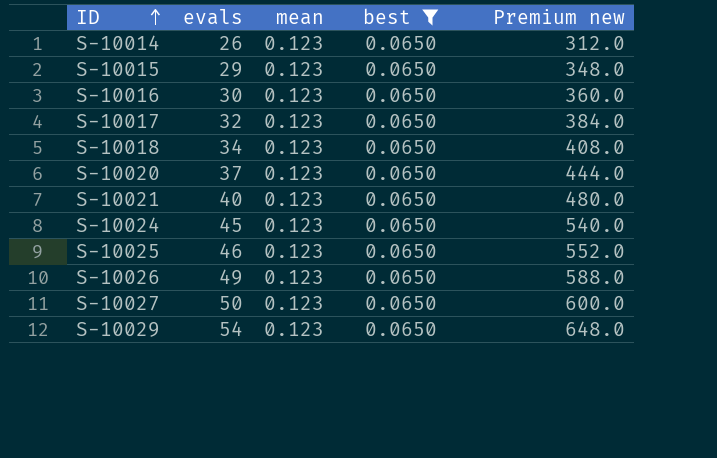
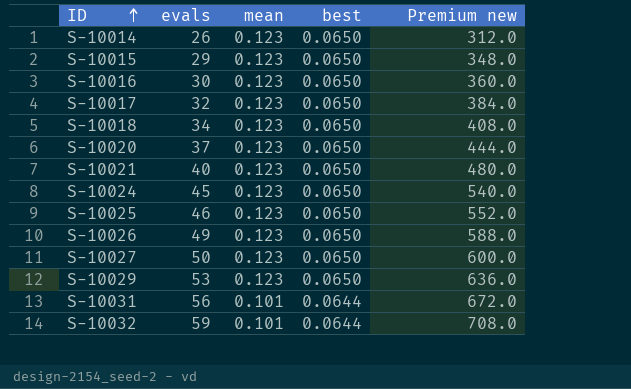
filter: best = 0.0650 -> none
S-10029 | evals: 54 -> 53
S-10029 | Premium new: 648.0 -> 636.0

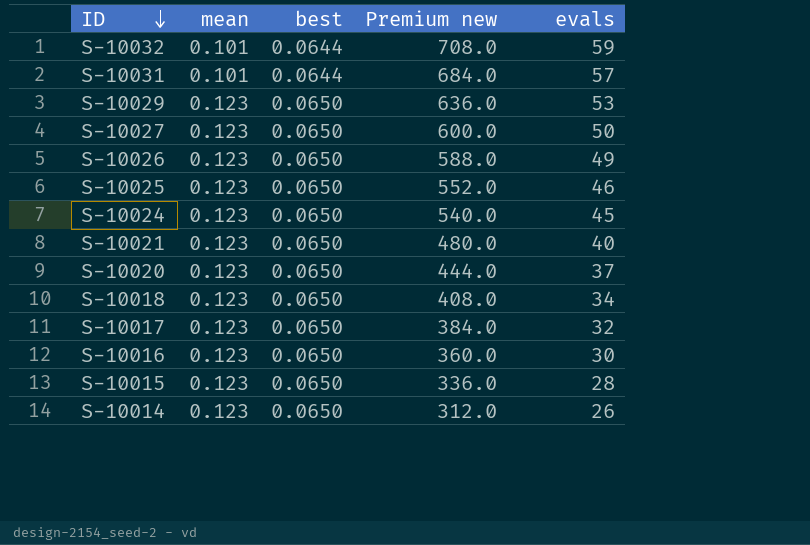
row order: ID ascending -> ID descending
column evals | position: 2 -> 5
S-10031 | Premium new: 672.0 -> 684.0
S-10031 | evals: 56 -> 57
S-10015 | Premium new: 348.0 -> 336.0
S-10015 | evals: 29 -> 28

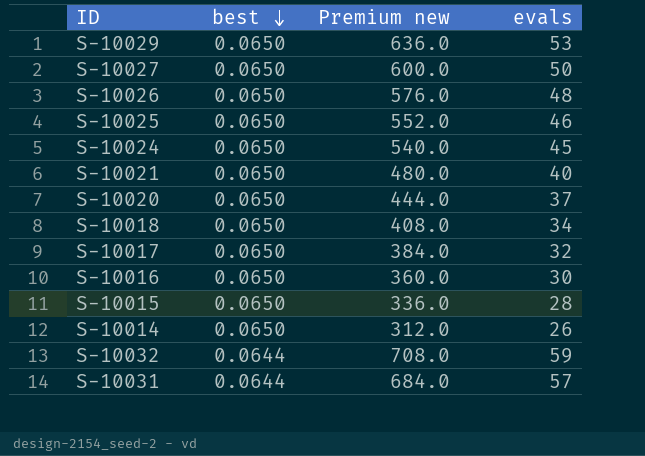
row order: ID descending -> best descending
column mean | position: 2 -> none
S-10026 | Premium new: 588.0 -> 576.0
S-10026 | evals: 49 -> 48

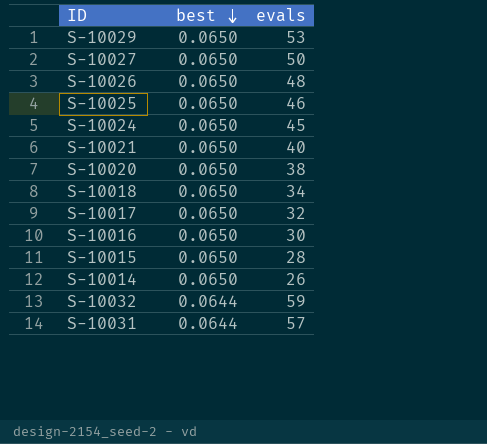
column Premium new | formula: [evals] * 12 -> none
S-10020 | evals: 37 -> 38

